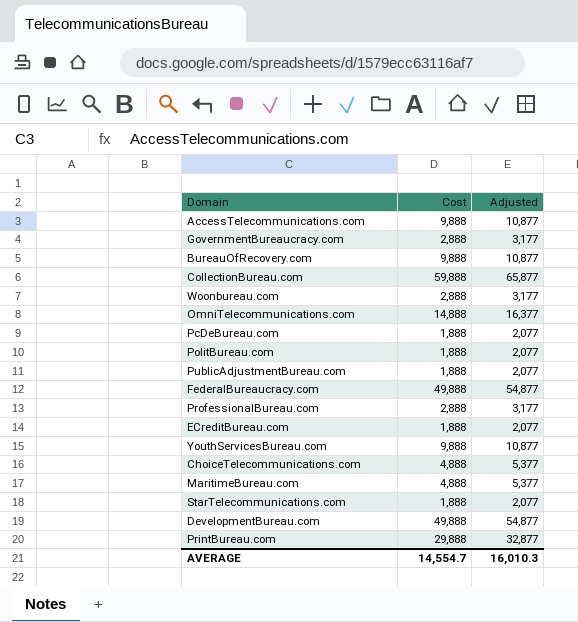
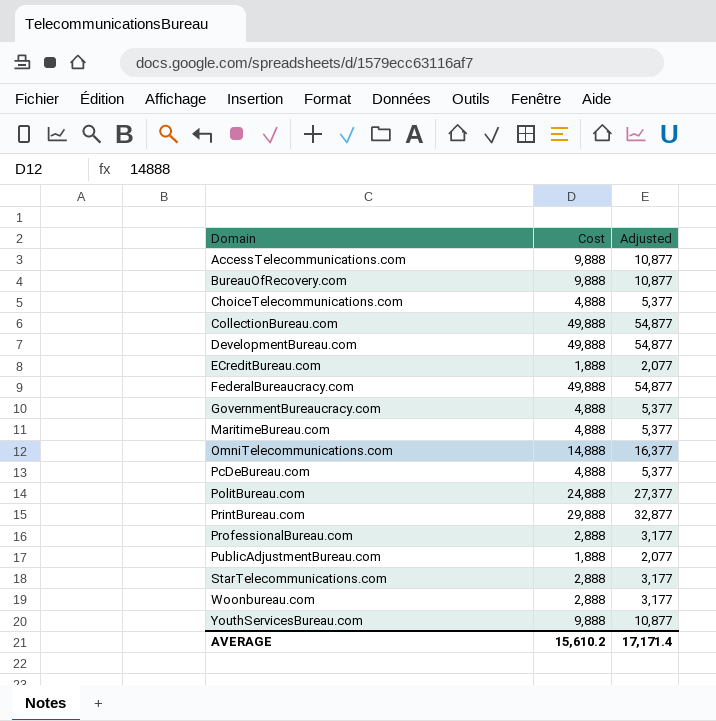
row order: none -> Domain ascending
CollectionBureau.com | Cost: 59,888 -> 49,888
CollectionBureau.com | Adjusted: 65,877 -> 54,877
GovernmentBureaucracy.com | Cost: 2,888 -> 4,888
GovernmentBureaucracy.com | Adjusted: 3,177 -> 5,377
PcDeBureau.com | Cost: 1,888 -> 4,888
PcDeBureau.com | Adjusted: 2,077 -> 5,377
PolitBureau.com | Cost: 1,888 -> 24,888
PolitBureau.com | Adjusted: 2,077 -> 27,377
StarTelecommunications.com | Cost: 1,888 -> 2,888
StarTelecommunications.com | Adjusted: 2,077 -> 3,177
AVERAGE | Cost: 14,554.7 -> 15,610.2
AVERAGE | Adjusted: 16,010.3 -> 17,171.4

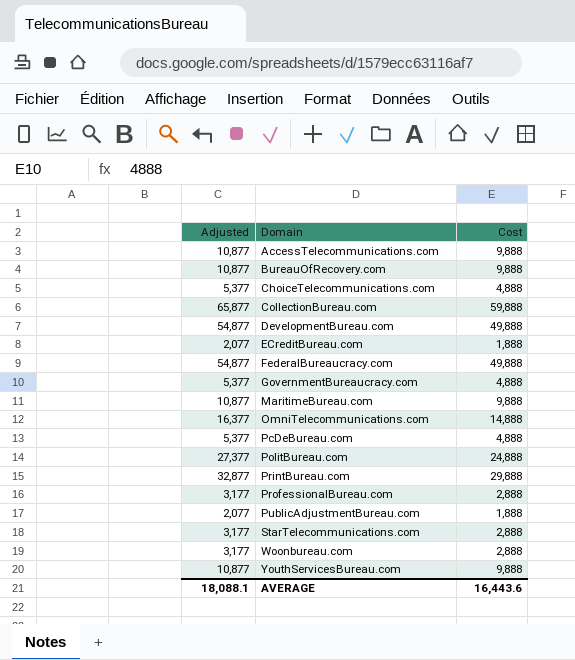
column Adjusted | position: 3 -> 1
CollectionBureau.com | Adjusted: 54,877 -> 65,877
CollectionBureau.com | Cost: 49,888 -> 59,888
MaritimeBureau.com | Adjusted: 5,377 -> 10,877
MaritimeBureau.com | Cost: 4,888 -> 9,888
AVERAGE | Adjusted: 17,171.4 -> 18,088.1
AVERAGE | Cost: 15,610.2 -> 16,443.6

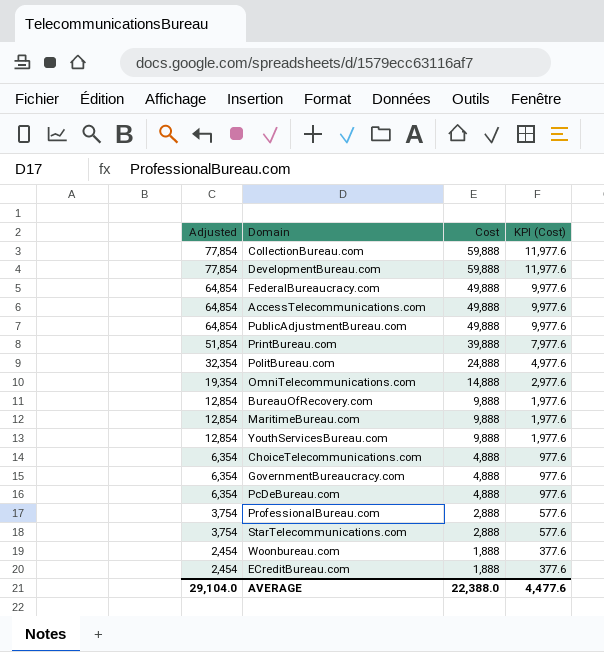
row order: Domain ascending -> Adjusted descending
column Adjusted | formula: [Cost] * 1.1 -> [Cost] * 1.3
column KPI (Cost) | formula: none -> [Cost] * 0.2
DevelopmentBureau.com | Cost: 49,888 -> 59,888
AccessTelecommunications.com | Cost: 9,888 -> 49,888
PublicAdjustmentBureau.com | Cost: 1,888 -> 49,888
PrintBureau.com | Cost: 29,888 -> 39,888
Woonbureau.com | Cost: 2,888 -> 1,888
AVERAGE | Adjusted: 18,088.1 -> 29,104.0
AVERAGE | Cost: 16,443.6 -> 22,388.0

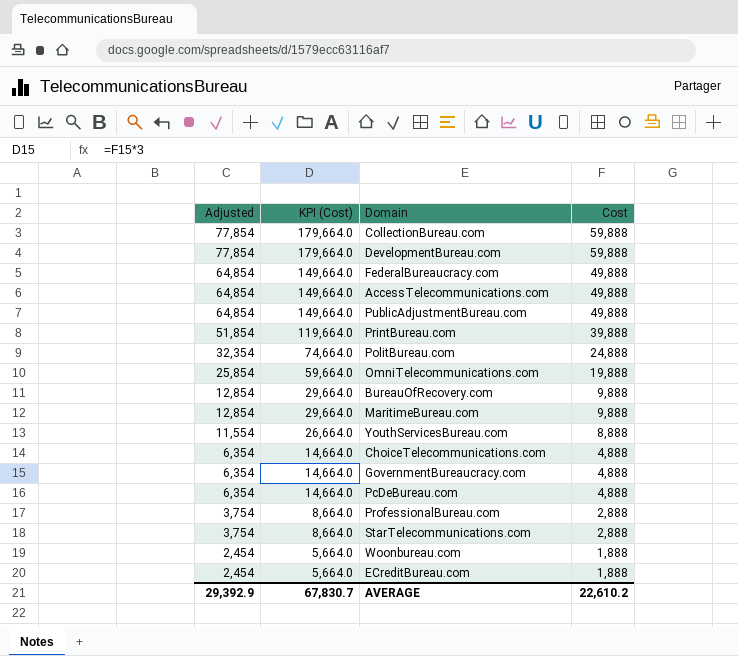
column KPI (Cost) | formula: [Cost] * 0.2 -> [Cost] * 3
column KPI (Cost) | position: 4 -> 2
OmniTelecommunications.com | Adjusted: 19,354 -> 25,854
OmniTelecommunications.com | Cost: 14,888 -> 19,888
YouthServicesBureau.com | Adjusted: 12,854 -> 11,554
YouthServicesBureau.com | Cost: 9,888 -> 8,888
AVERAGE | Adjusted: 29,104.0 -> 29,392.9
AVERAGE | KPI (Cost): 4,477.6 -> 67,830.7
AVERAGE | Cost: 22,388.0 -> 22,610.2

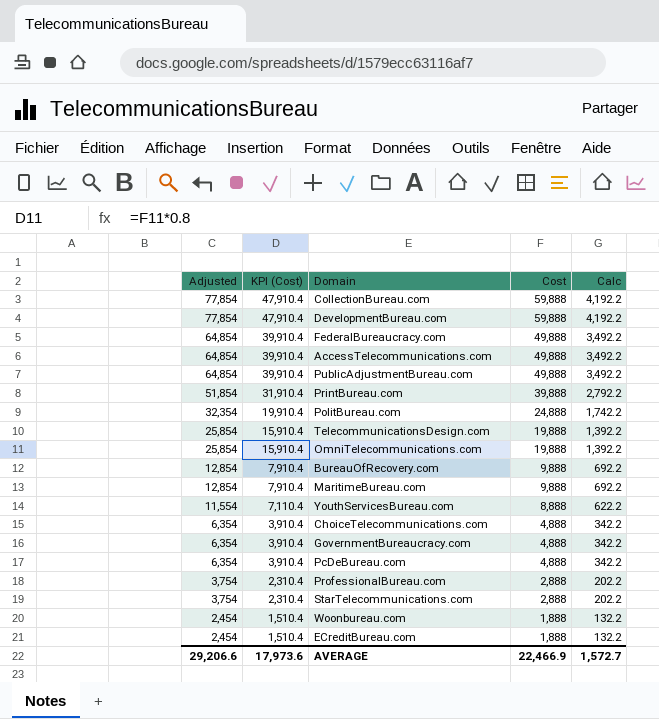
column KPI (Cost) | formula: [Cost] * 3 -> [Cost] * 0.8
column Calc | formula: none -> [Cost] * 0.07
row TelecommunicationsDesign.com: none -> 25,854 | 15,910.4 | 19,888 | 1,392.2
AVERAGE | Adjusted: 29,392.9 -> 29,206.6
AVERAGE | KPI (Cost): 67,830.7 -> 17,973.6
AVERAGE | Cost: 22,610.2 -> 22,466.9

